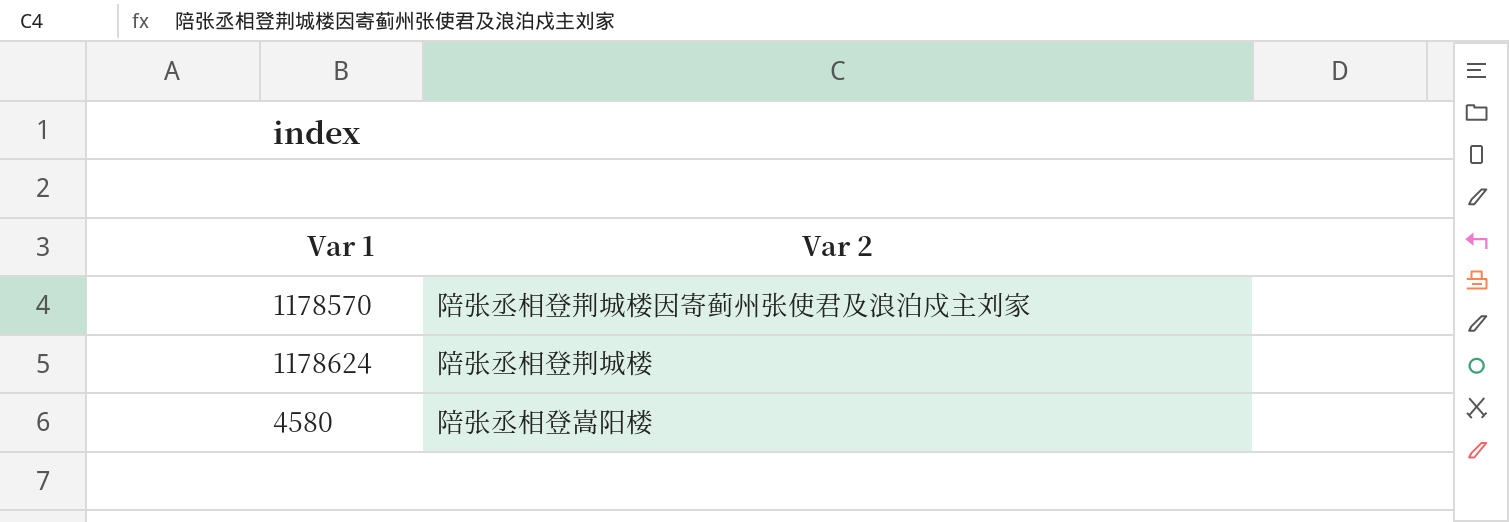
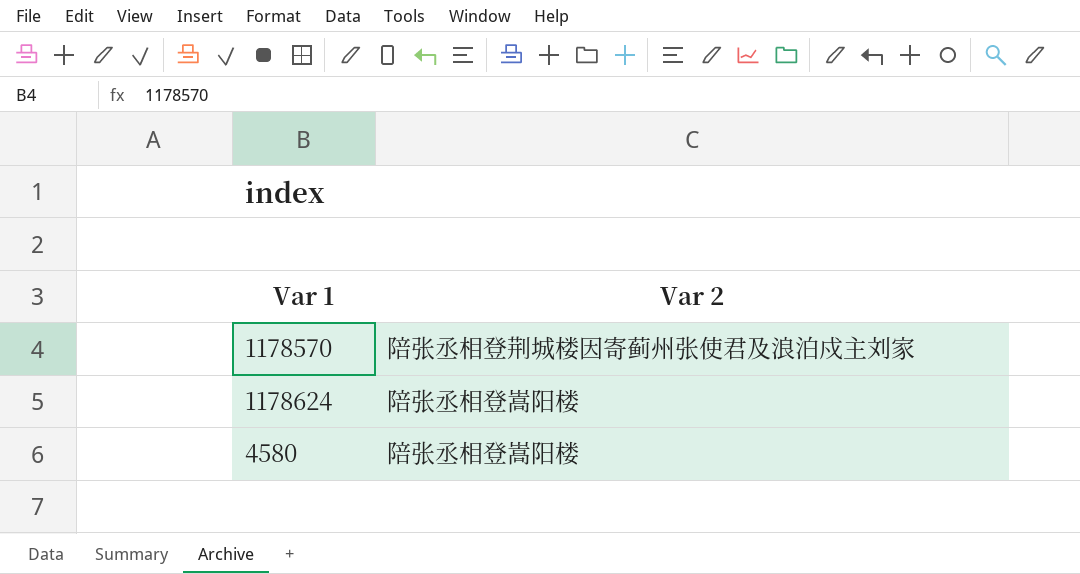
1178624 | Var 2: 陪张丞相登荆城楼 -> 陪张丞相登嵩阳楼

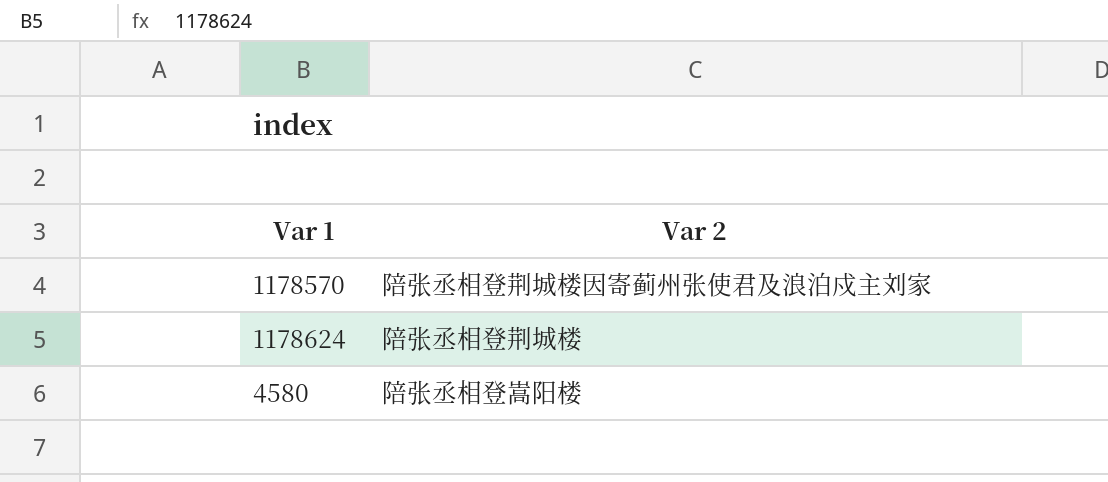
1178624 | Var 2: 陪张丞相登嵩阳楼 -> 陪张丞相登荆城楼

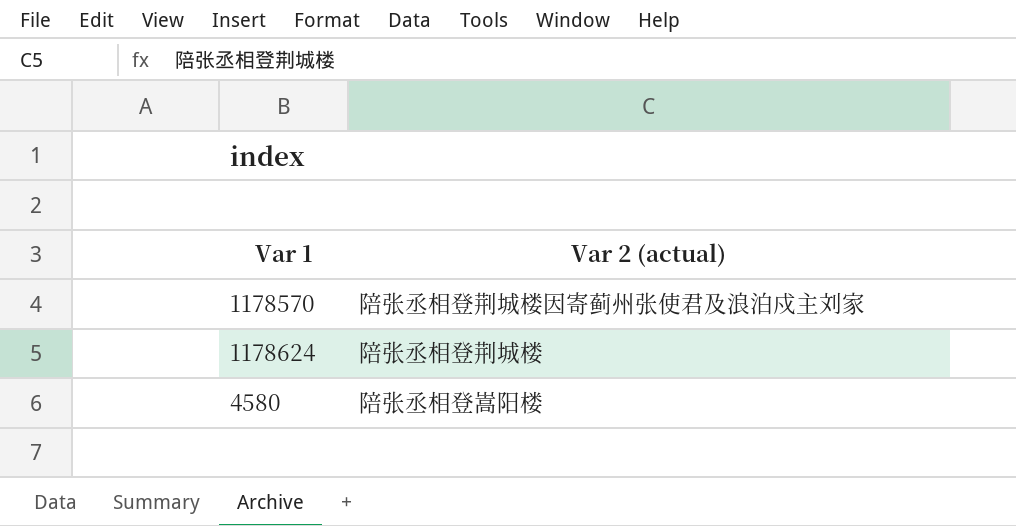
column name: Var 2 -> Var 2 (actual)

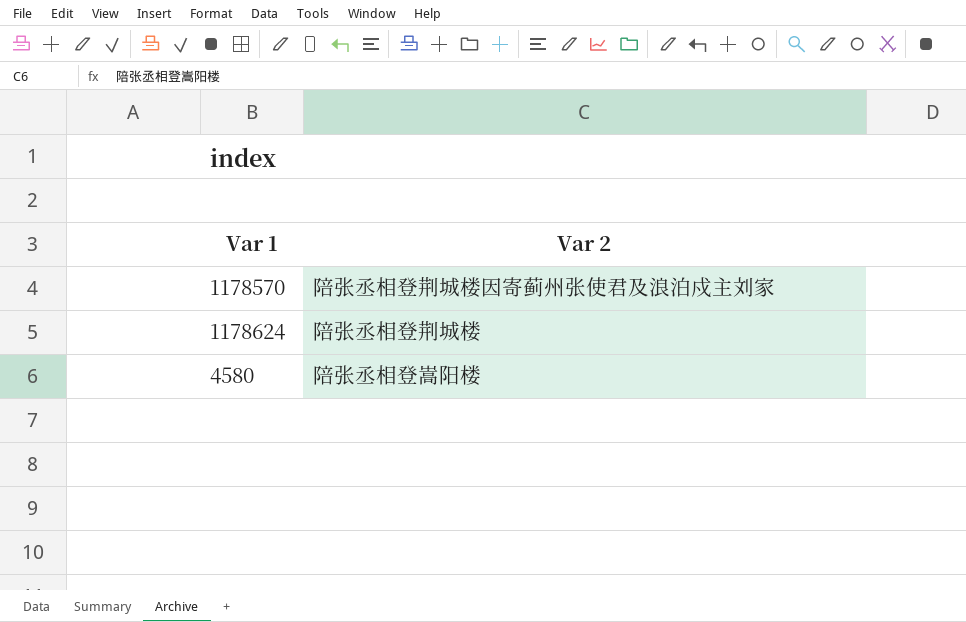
column name: Var 2 (actual) -> Var 2

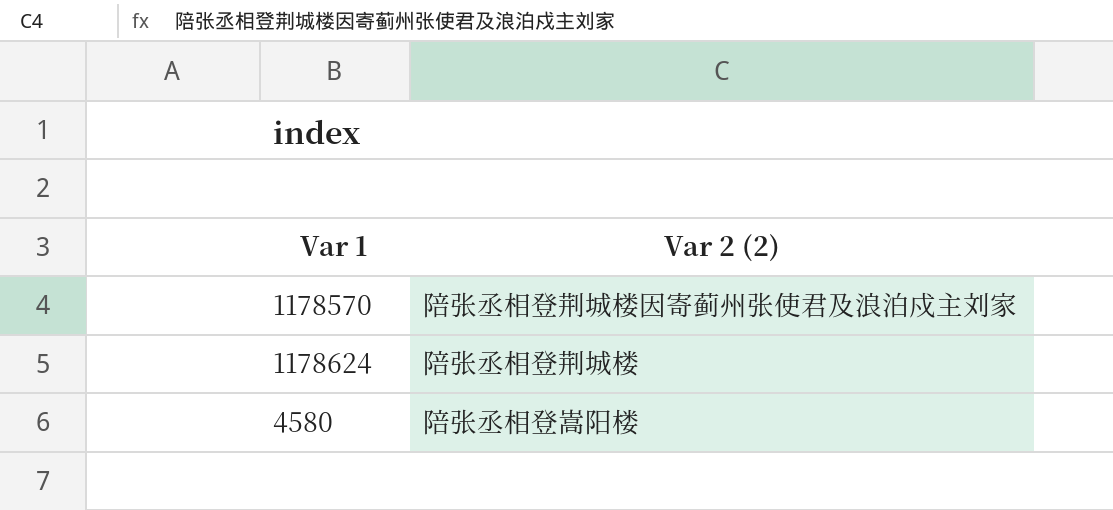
column name: Var 2 -> Var 2 (2)

